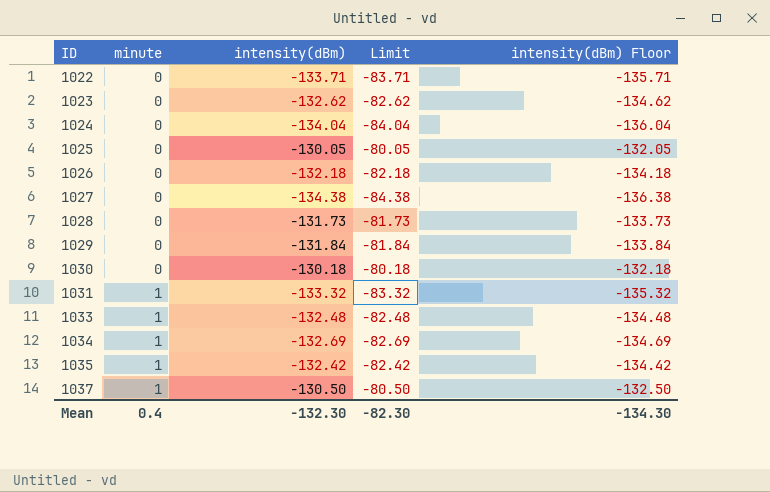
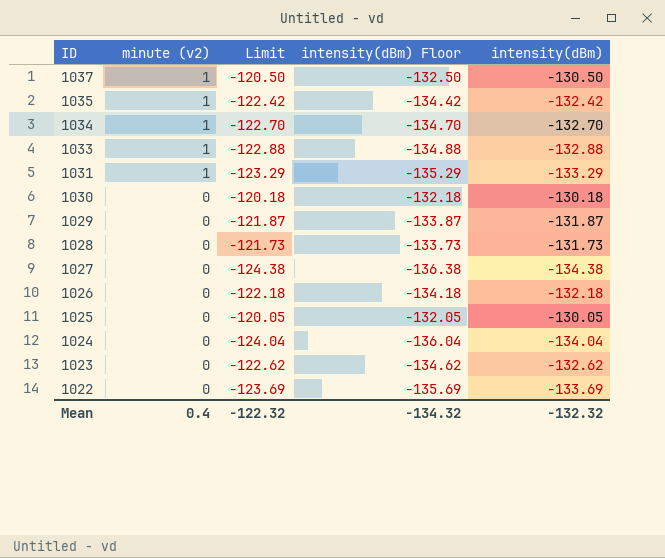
row order: ID ascending -> ID descending
column name: minute -> minute (v2)
column Limit | formula: [intensity(dBm)] + 50 -> [intensity(dBm)] + 10
column intensity(dBm) | position: 3 -> 5
1034 | intensity(dBm) Floor: -134.69 -> -134.70
1034 | intensity(dBm): -132.69 -> -132.70
1033 | intensity(dBm) Floor: -134.48 -> -134.88
1033 | intensity(dBm): -132.48 -> -132.88
1031 | intensity(dBm) Floor: -135.32 -> -135.29
1031 | intensity(dBm): -133.32 -> -133.29
1029 | intensity(dBm) Floor: -133.84 -> -133.87
1029 | intensity(dBm): -131.84 -> -131.87
1022 | intensity(dBm) Floor: -135.71 -> -135.69
1022 | intensity(dBm): -133.71 -> -133.69
Mean | Limit: -82.30 -> -122.32
Mean | intensity(dBm) Floor: -134.30 -> -134.32
Mean | intensity(dBm): -132.30 -> -132.32

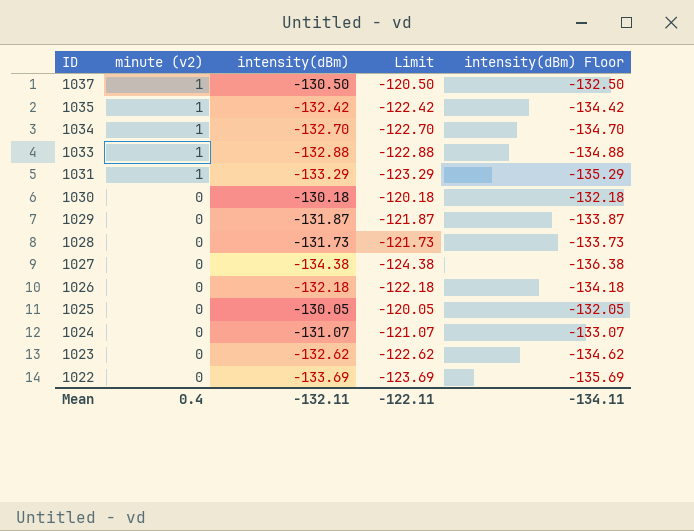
column intensity(dBm) | position: 5 -> 3
1024 | intensity(dBm): -134.04 -> -131.07
1024 | Limit: -124.04 -> -121.07
1024 | intensity(dBm) Floor: -136.04 -> -133.07
Mean | intensity(dBm): -132.32 -> -132.11
Mean | Limit: -122.32 -> -122.11
Mean | intensity(dBm) Floor: -134.32 -> -134.11

